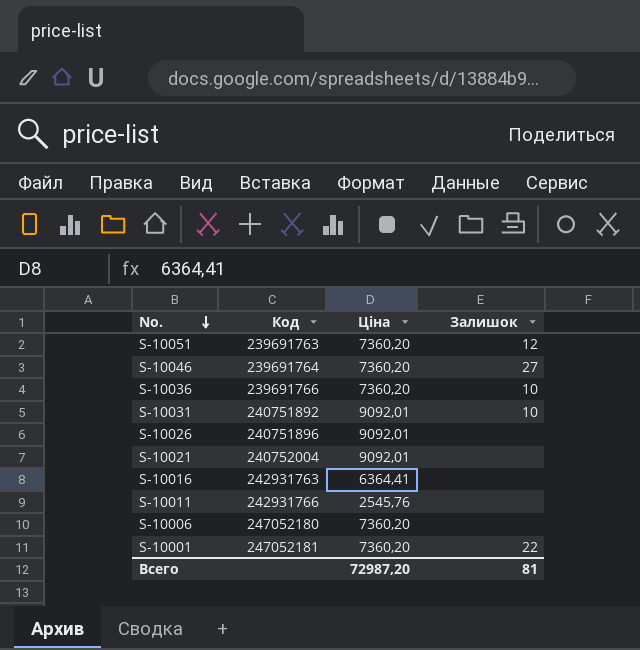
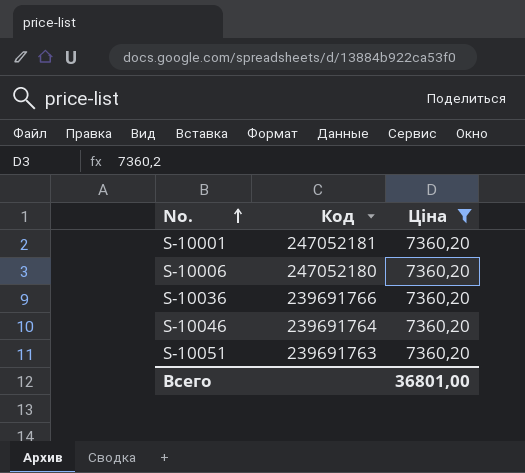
filter: none -> Ціна = 7360,20
row order: No. descending -> No. ascending
column Залишок | position: 4 -> none
Всего | Ціна: 72987,20 -> 36801,00

